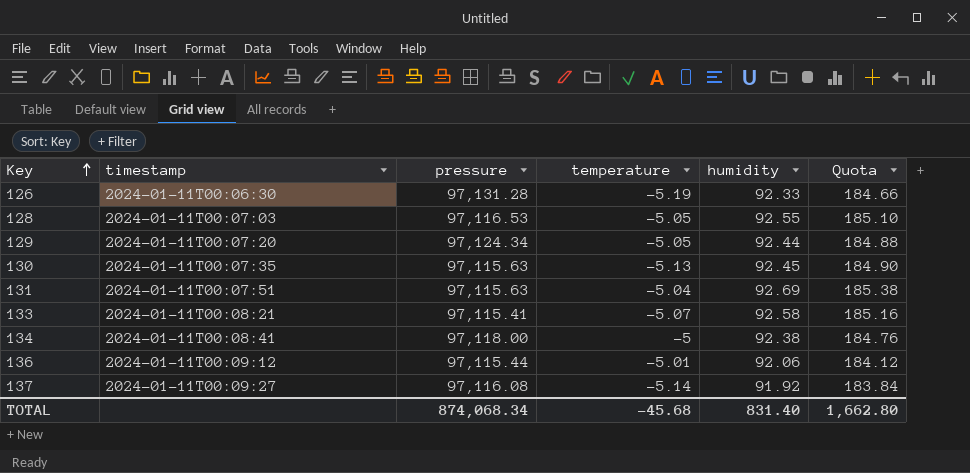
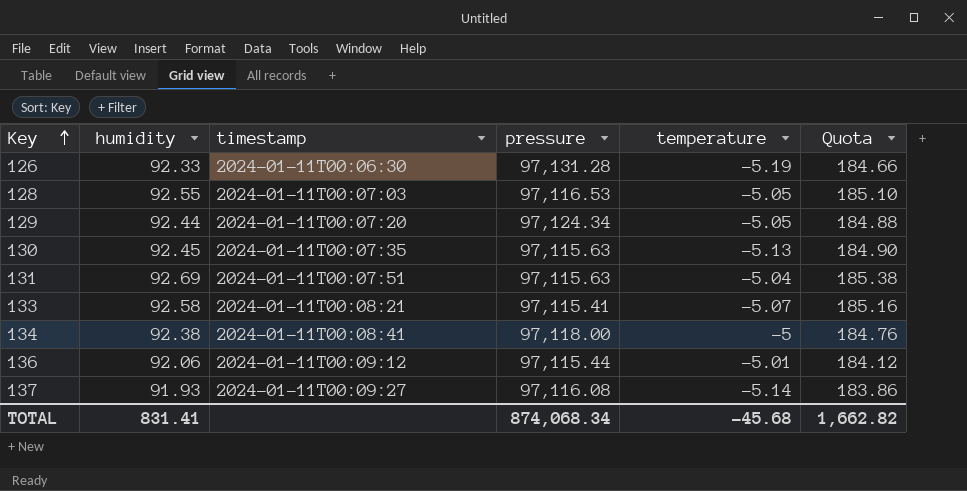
column humidity | position: 5 -> 2
137 | humidity: 91.92 -> 91.93
137 | Quota: 183.84 -> 183.86
TOTAL | humidity: 831.40 -> 831.41
TOTAL | Quota: 1,662.80 -> 1,662.82

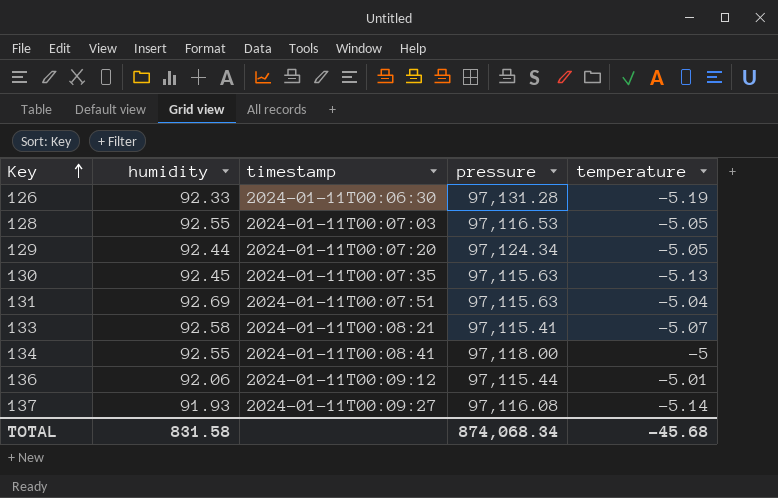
column Quota | formula: [humidity] * 2 -> none
134 | humidity: 92.38 -> 92.55
TOTAL | humidity: 831.41 -> 831.58

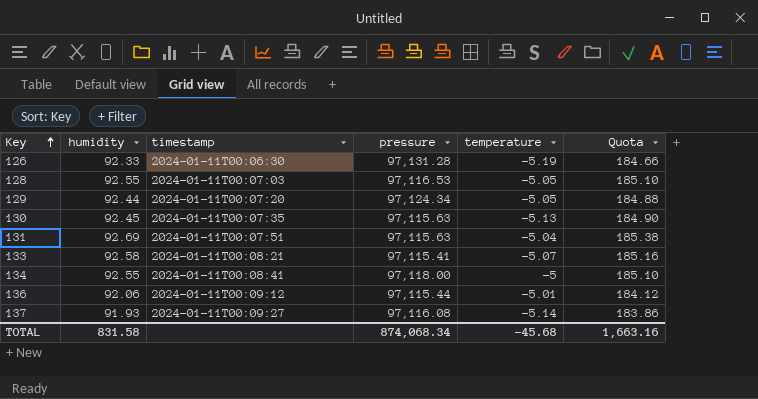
column Quota | formula: none -> [humidity] * 2

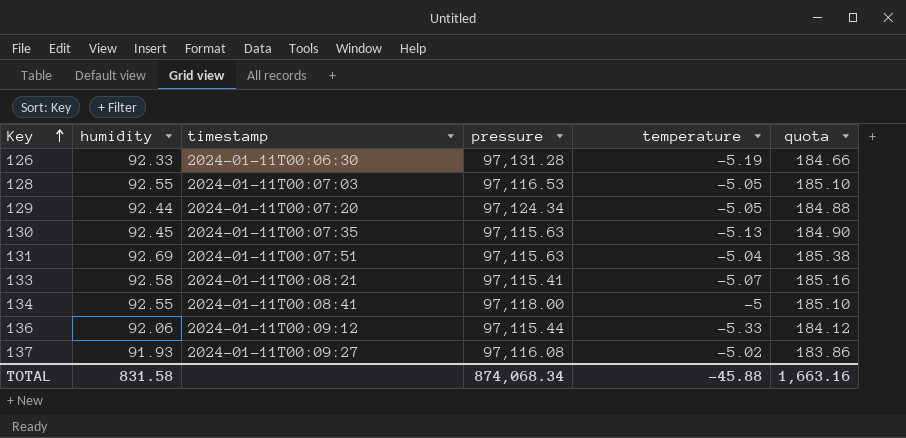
column name: Quota -> quota
136 | temperature: -5.01 -> -5.33
137 | temperature: -5.14 -> -5.02
TOTAL | temperature: -45.68 -> -45.88

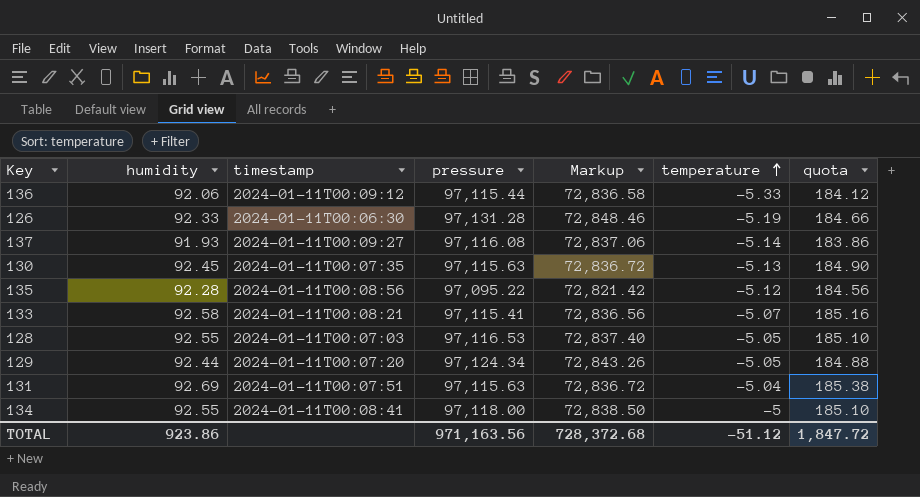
row order: Key ascending -> temperature ascending
column Markup | formula: none -> [pressure] * 0.75
137 | temperature: -5.02 -> -5.14
row 135: none -> 92.28 | 2024-01-11T00:08:56 | 97,095.22 | 72,821.42 | -5.12 | 184.56
TOTAL | humidity: 831.58 -> 923.86
TOTAL | pressure: 874,068.34 -> 971,163.56
TOTAL | temperature: -45.88 -> -51.12
TOTAL | quota: 1,663.16 -> 1,847.72

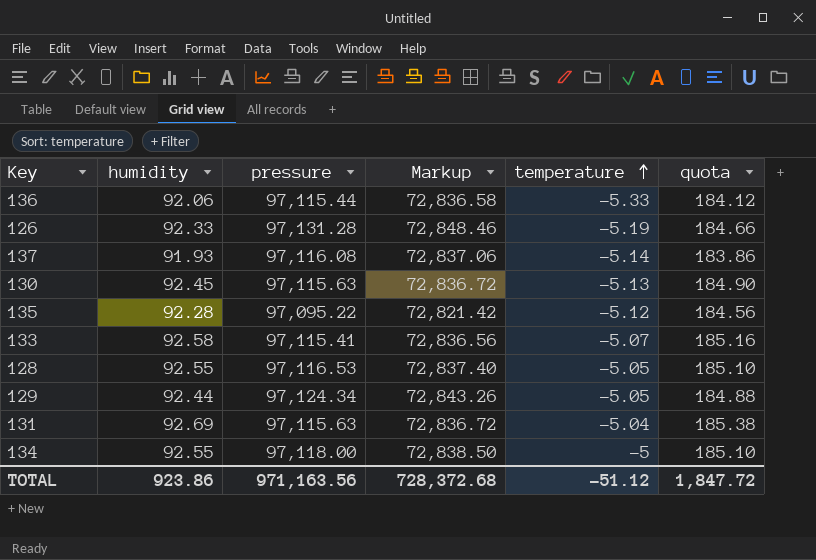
column timestamp | position: 3 -> none

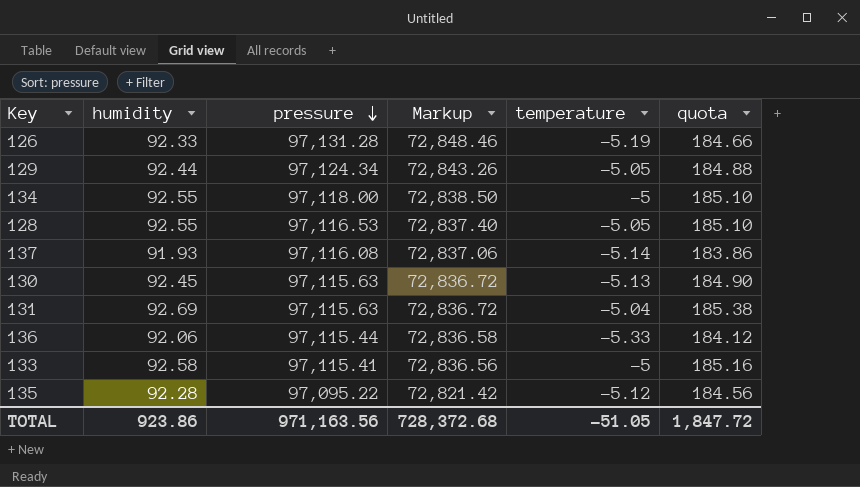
row order: temperature ascending -> pressure descending
133 | temperature: -5.07 -> -5
TOTAL | temperature: -51.12 -> -51.05

